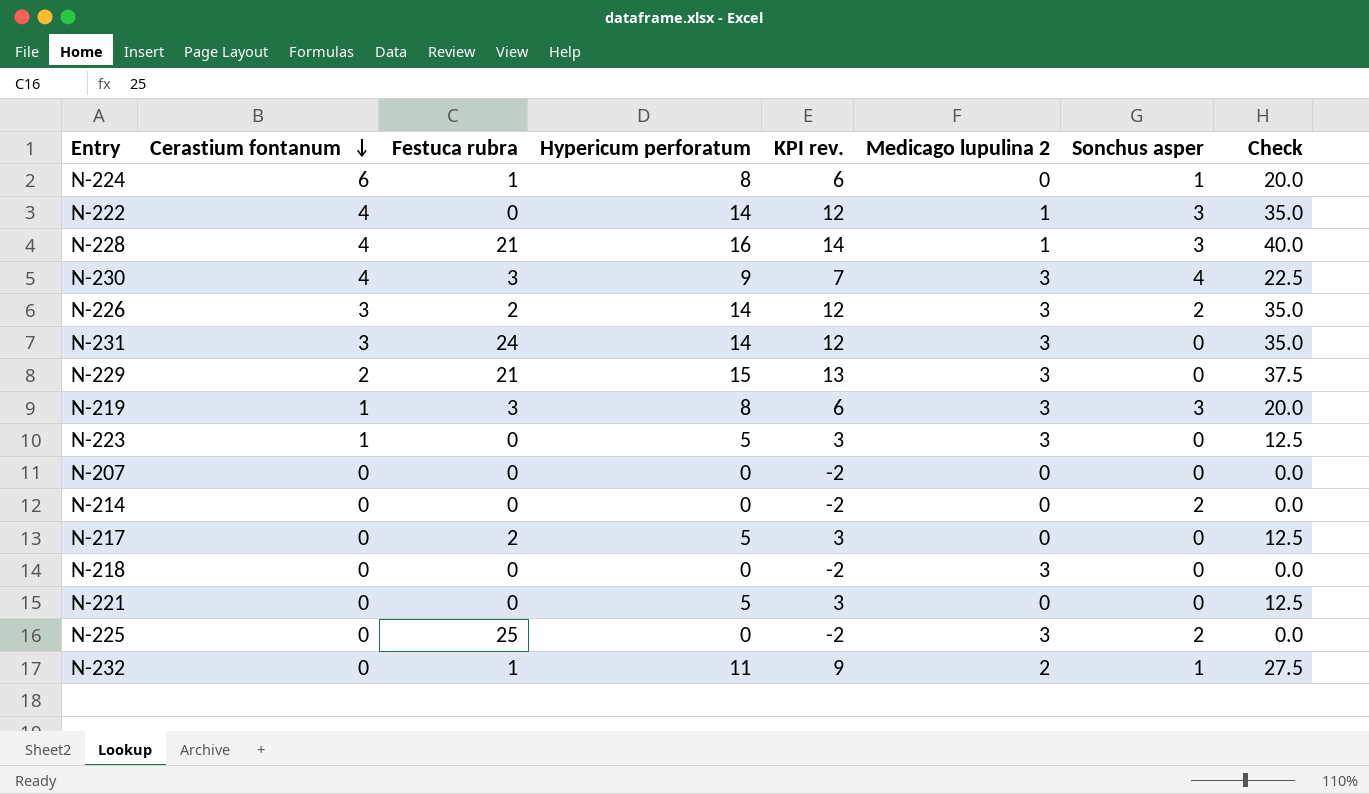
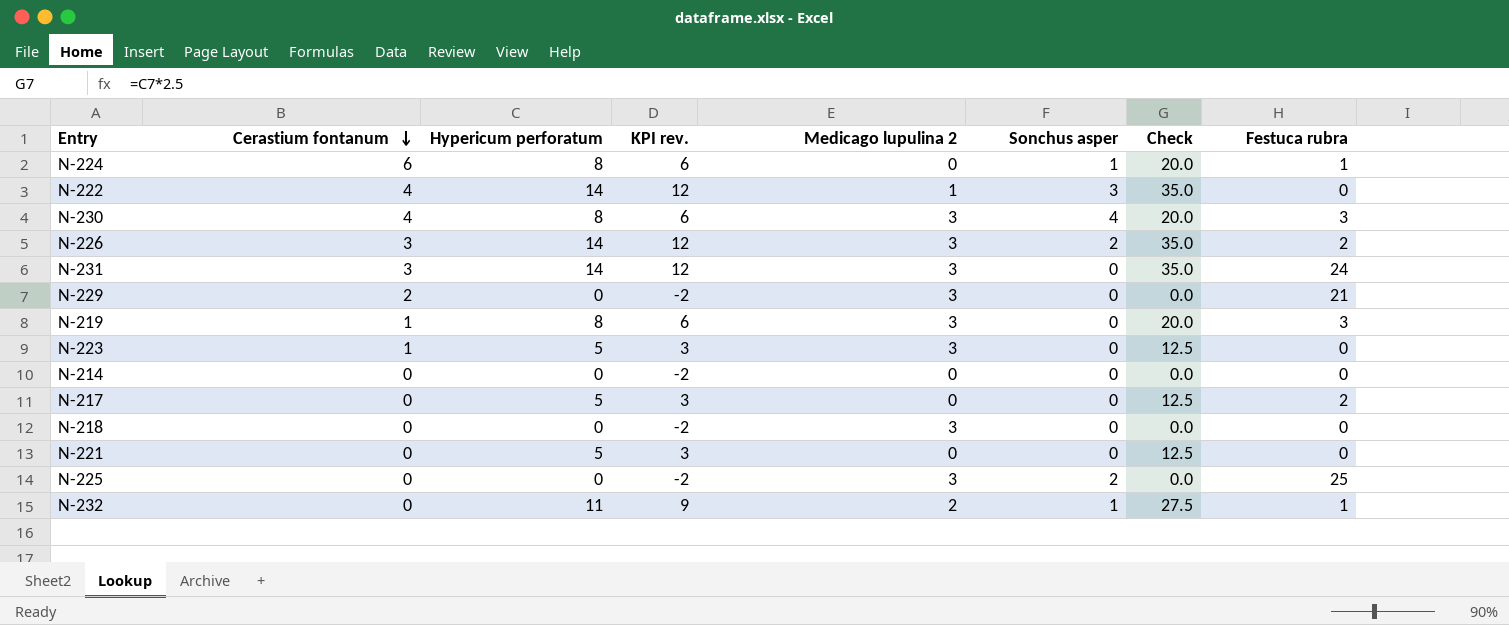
column Festuca rubra | position: 3 -> 8
row N-228: 4 | 21 | 16 | 14 | 1 | 3 | 40.0 -> none
row N-207: 0 | 0 | 0 | -2 | 0 | 0 | 0.0 -> none
N-230 | Hypericum perforatum: 9 -> 8
N-230 | KPI rev.: 7 -> 6
N-230 | Check: 22.5 -> 20.0
N-229 | Hypericum perforatum: 15 -> 0
N-229 | KPI rev.: 13 -> -2
N-229 | Check: 37.5 -> 0.0
N-219 | Sonchus asper: 3 -> 0
N-214 | Sonchus asper: 2 -> 0

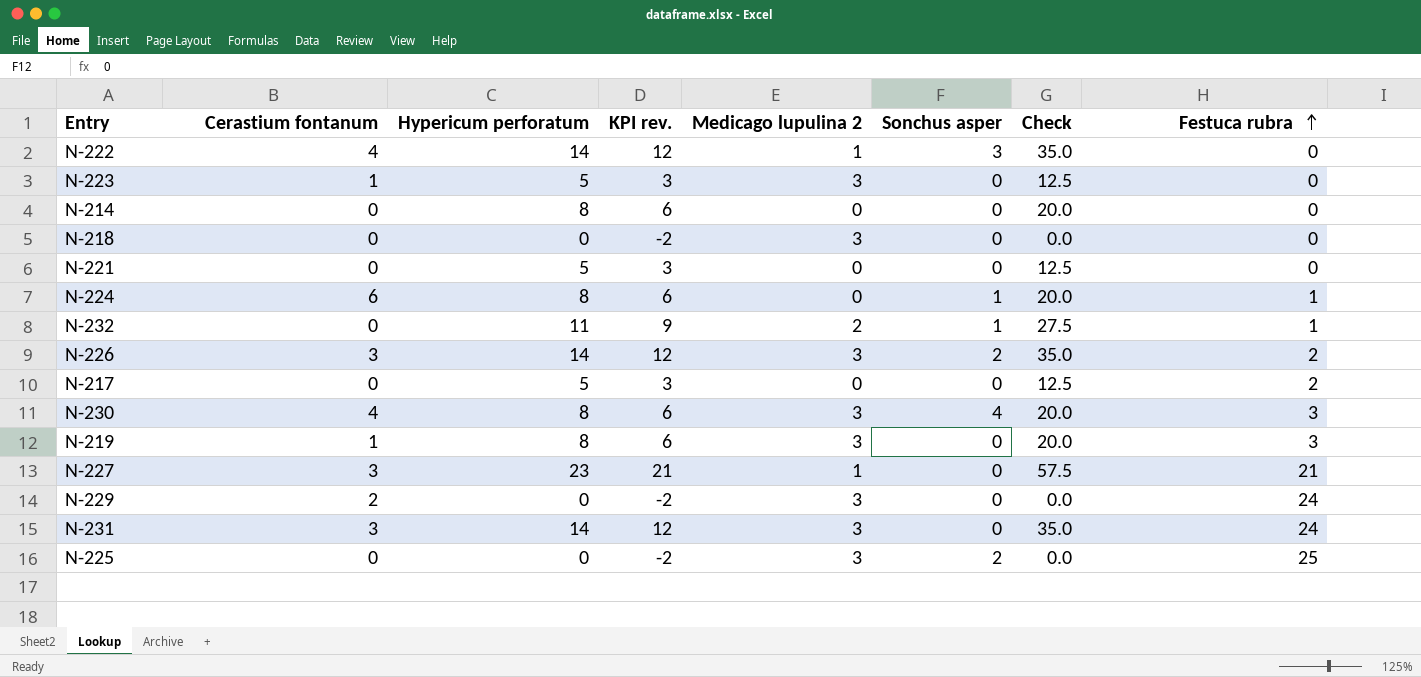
row order: Cerastium fontanum descending -> Festuca rubra ascending
N-214 | Hypericum perforatum: 0 -> 8
N-214 | KPI rev.: -2 -> 6
N-214 | Check: 0.0 -> 20.0
row N-227: none -> 3 | 23 | 21 | 1 | 0 | 57.5 | 21
N-229 | Festuca rubra: 21 -> 24

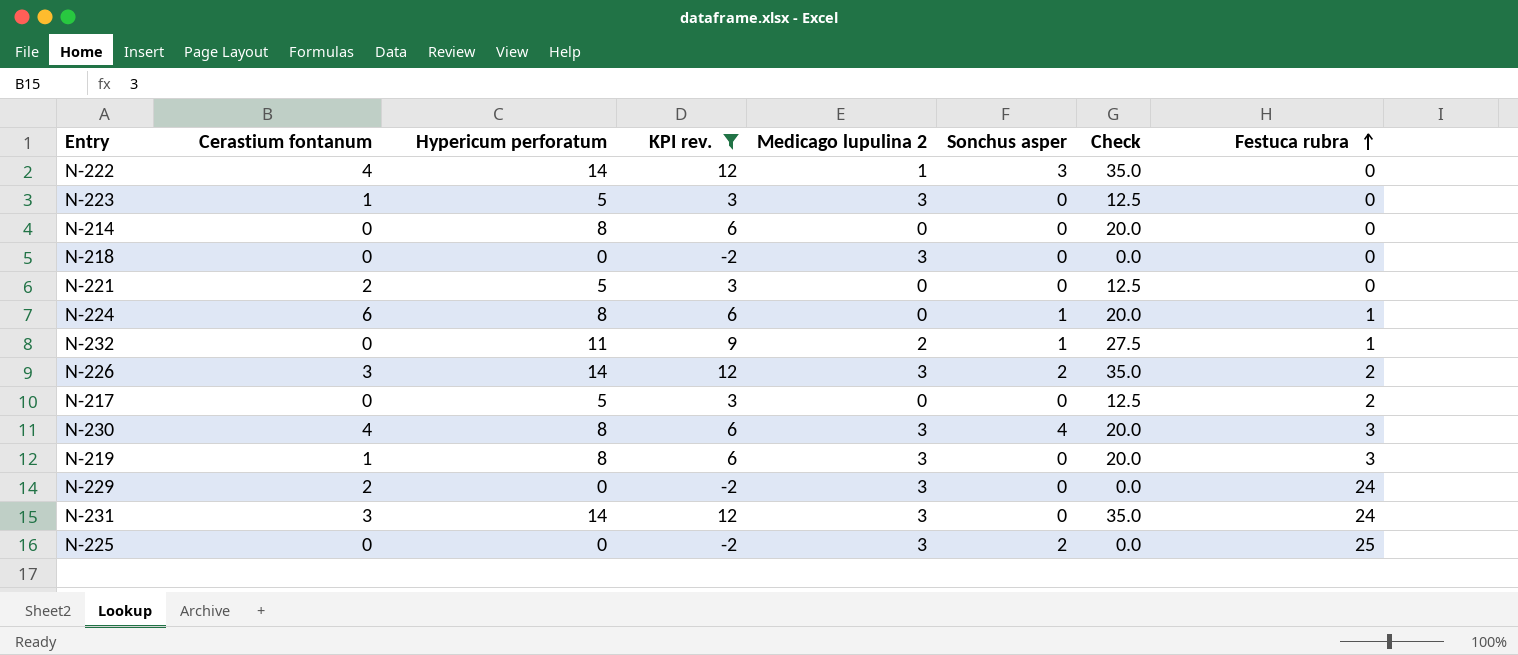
filter: none -> KPI rev. != 21
N-221 | Cerastium fontanum: 0 -> 2

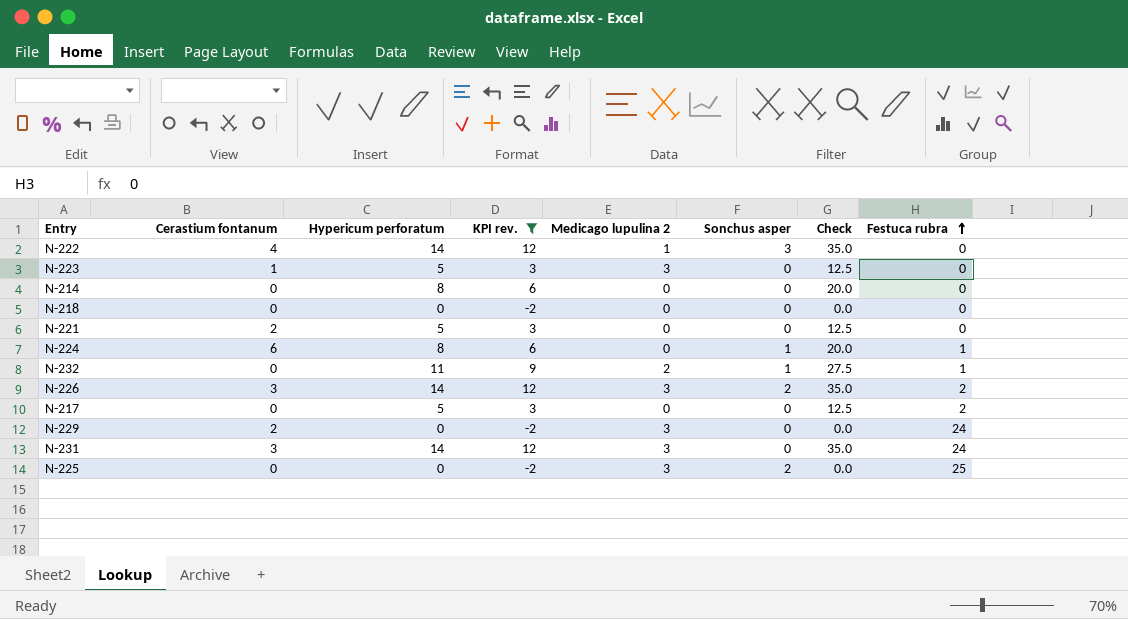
row N-230: 4 | 8 | 6 | 3 | 4 | 20.0 | 3 -> none
row N-219: 1 | 8 | 6 | 3 | 0 | 20.0 | 3 -> none
N-218 | Medicago lupulina 2: 3 -> 0

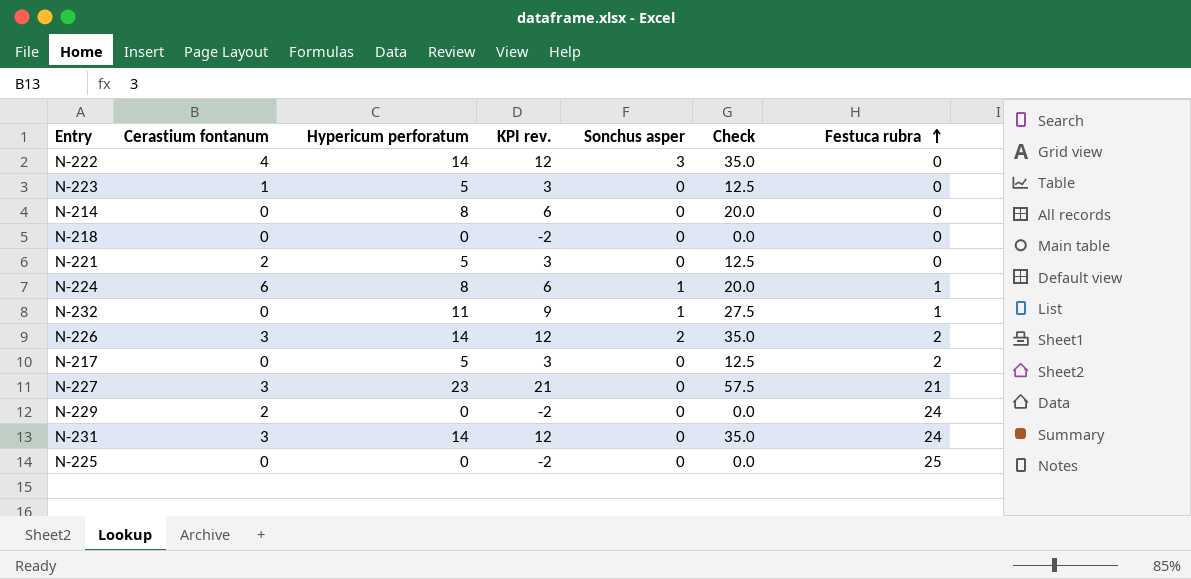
filter: KPI rev. != 21 -> none
column Medicago lupulina 2 | position: 5 -> none
N-225 | Sonchus asper: 2 -> 0

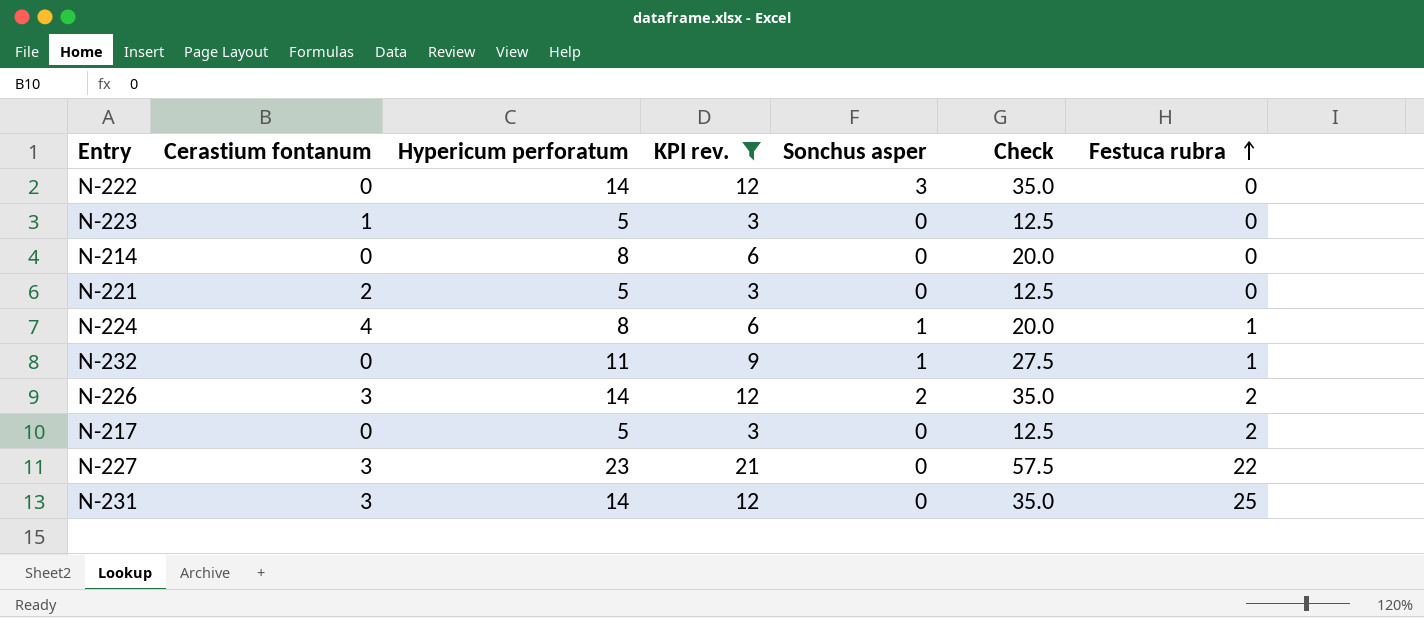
filter: none -> KPI rev. != -2
N-222 | Cerastium fontanum: 4 -> 0
N-224 | Cerastium fontanum: 6 -> 4
N-227 | Festuca rubra: 21 -> 22
N-231 | Festuca rubra: 24 -> 25

